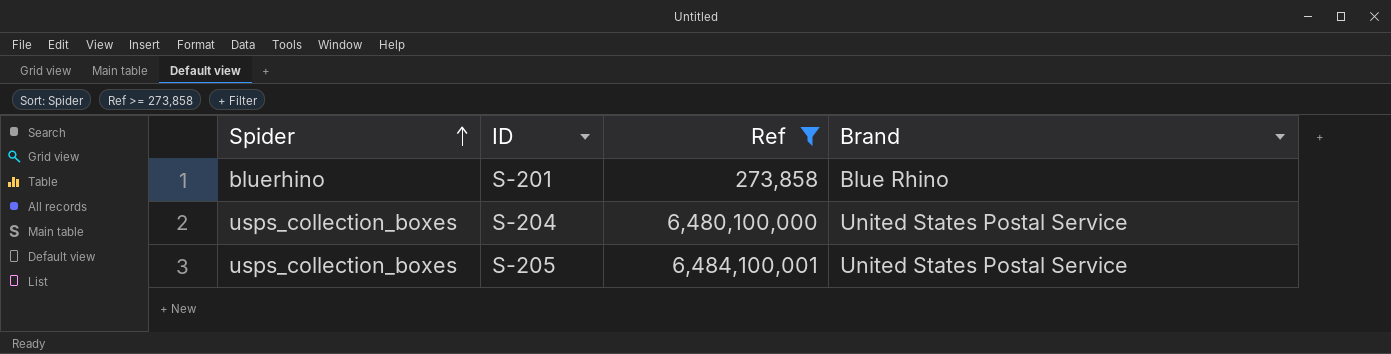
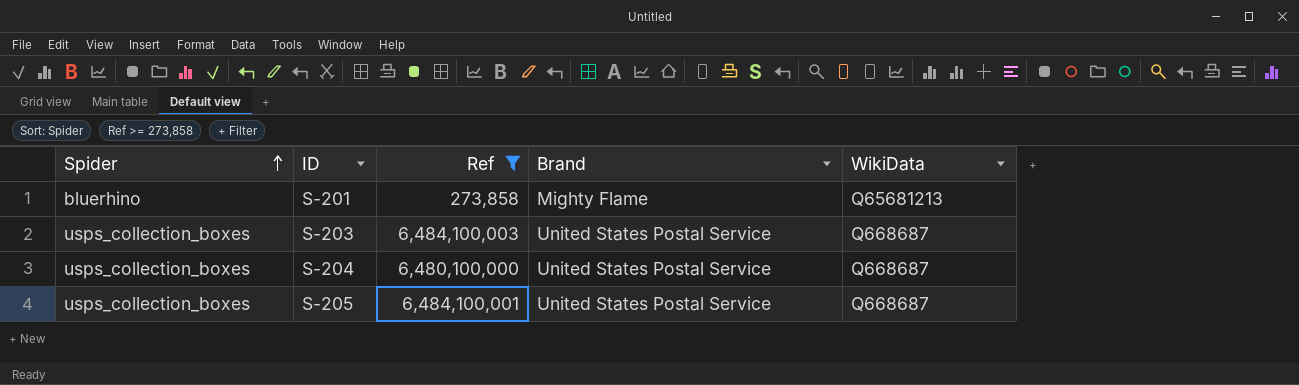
column WikiData | position: none -> 5
S-201 | Brand: Blue Rhino -> Mighty Flame
row S-203: none -> usps_collection_boxes | 6,484,100,003 | United States Postal Service | Q668687

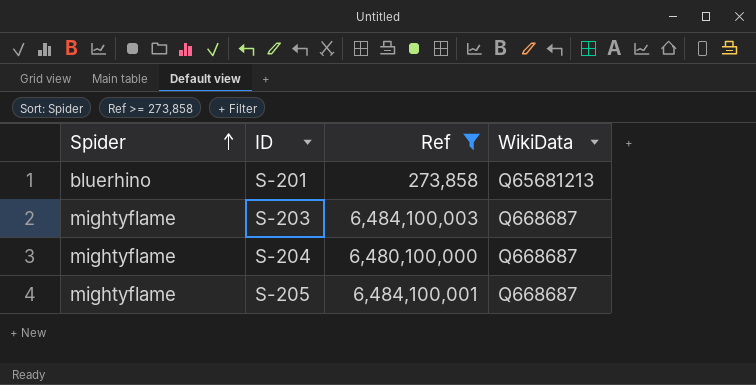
column Brand | position: 4 -> none
S-203 | Spider: usps_collection_boxes -> mightyflame
S-204 | Spider: usps_collection_boxes -> mightyflame
S-205 | Spider: usps_collection_boxes -> mightyflame

